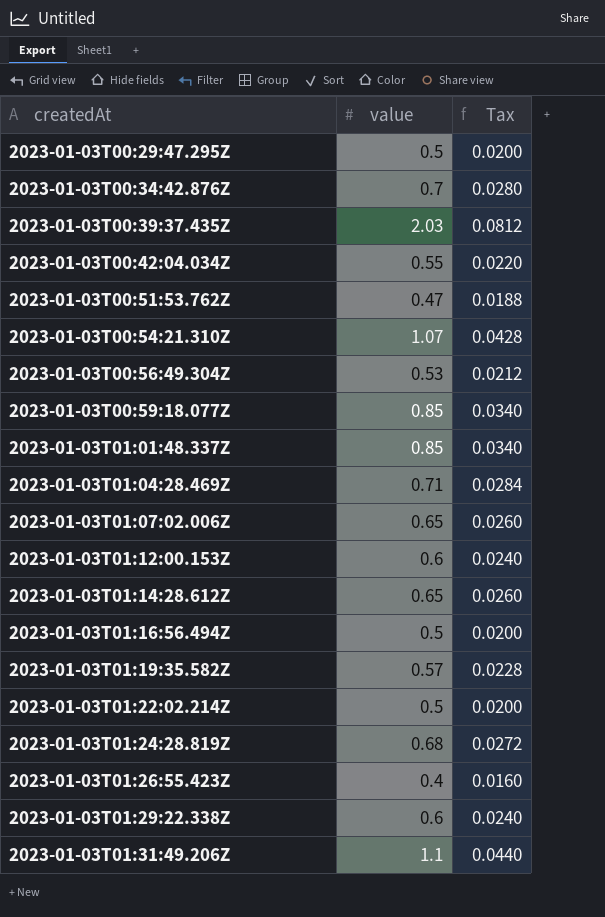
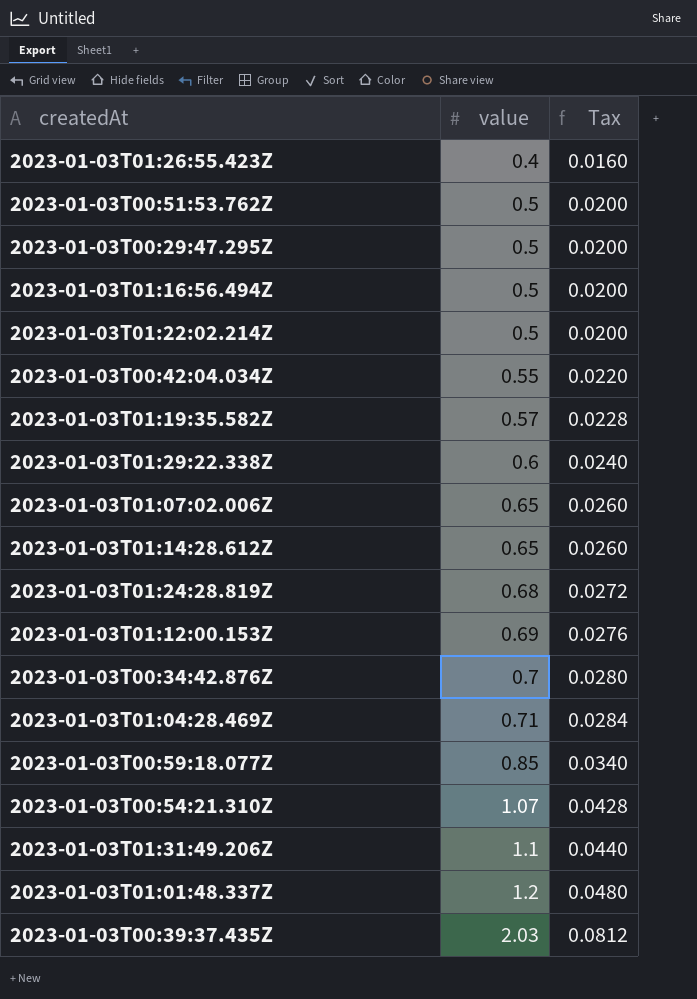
row order: createdAt ascending -> value ascending
row 2023-01-03T00:56:49.304Z: 0.53 | 0.0212 -> none
2023-01-03T00:51:53.762Z | value: 0.47 -> 0.5
2023-01-03T00:51:53.762Z | Tax: 0.0188 -> 0.0200
2023-01-03T01:12:00.153Z | value: 0.6 -> 0.69
2023-01-03T01:12:00.153Z | Tax: 0.0240 -> 0.0276
2023-01-03T01:01:48.337Z | value: 0.85 -> 1.2
2023-01-03T01:01:48.337Z | Tax: 0.0340 -> 0.0480

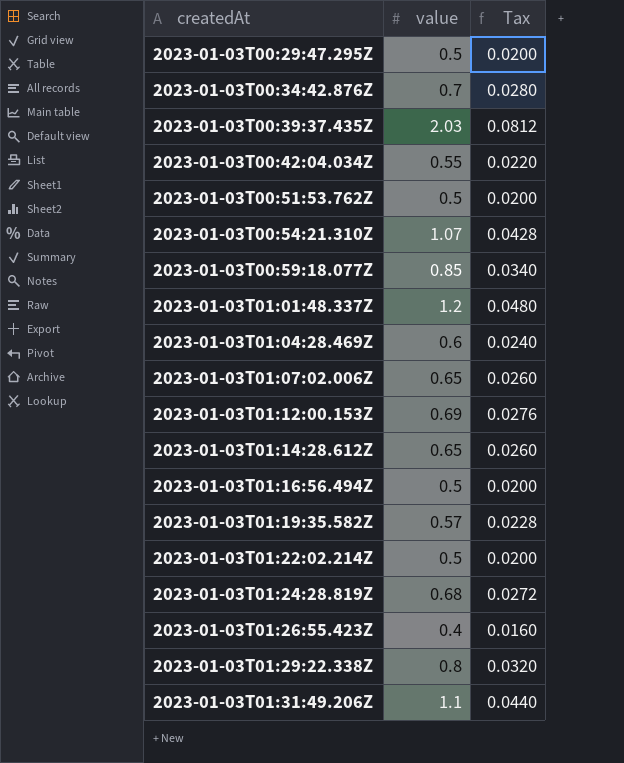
row order: value ascending -> createdAt ascending
2023-01-03T01:04:28.469Z | value: 0.71 -> 0.6
2023-01-03T01:04:28.469Z | Tax: 0.0284 -> 0.0240
2023-01-03T01:29:22.338Z | value: 0.6 -> 0.8
2023-01-03T01:29:22.338Z | Tax: 0.0240 -> 0.0320

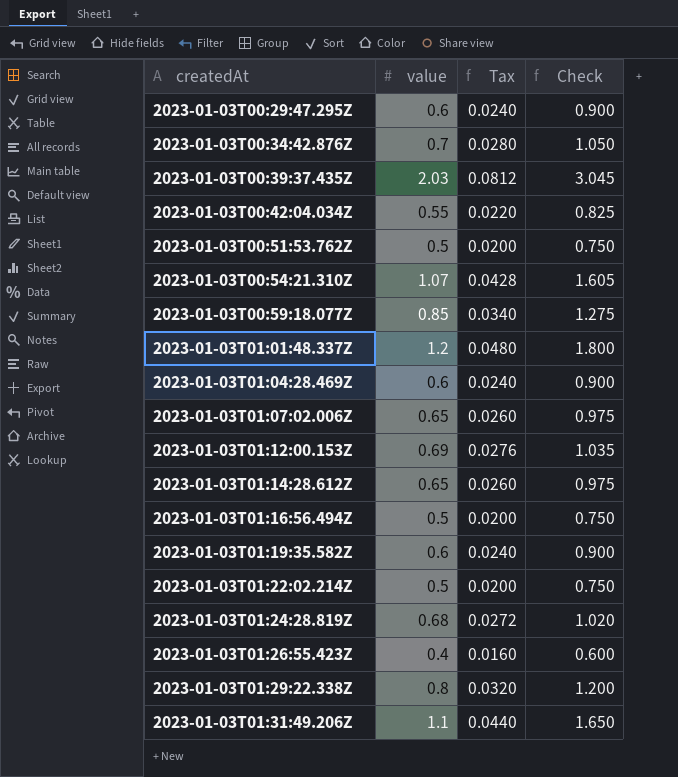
column Check | formula: none -> [value] * 1.5
2023-01-03T00:29:47.295Z | value: 0.5 -> 0.6
2023-01-03T00:29:47.295Z | Tax: 0.0200 -> 0.0240
2023-01-03T01:19:35.582Z | value: 0.57 -> 0.6
2023-01-03T01:19:35.582Z | Tax: 0.0228 -> 0.0240

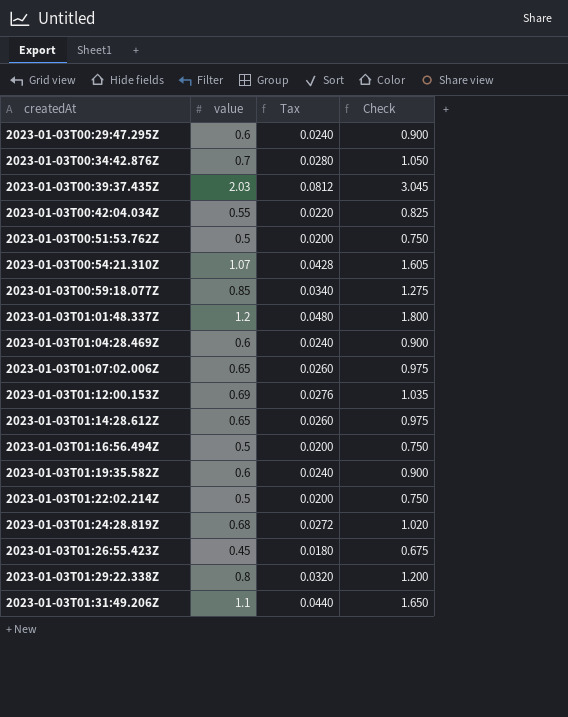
2023-01-03T01:26:55.423Z | value: 0.4 -> 0.45
2023-01-03T01:26:55.423Z | Tax: 0.0160 -> 0.0180
2023-01-03T01:26:55.423Z | Check: 0.600 -> 0.675

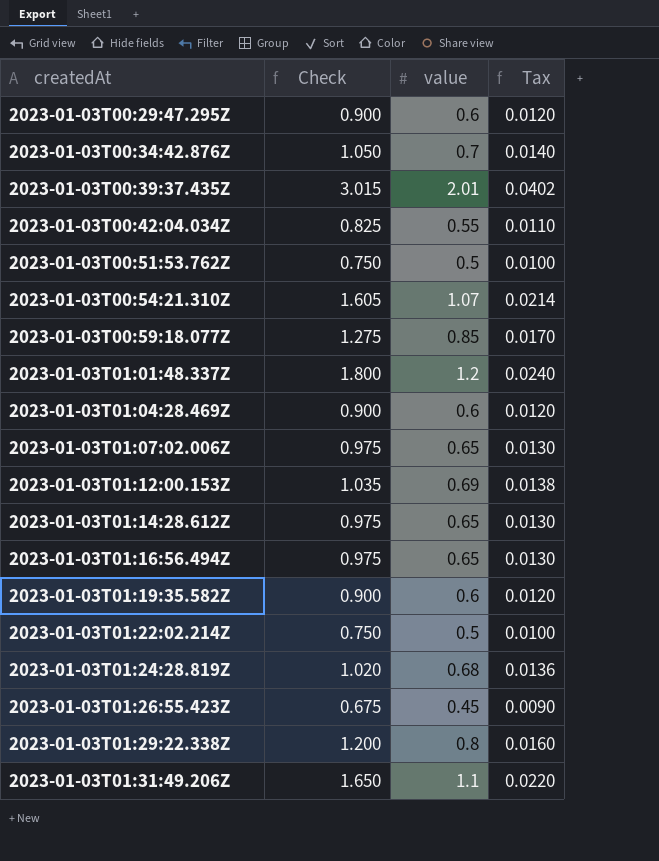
column Check | position: 4 -> 2
column Tax | formula: [value] * 0.04 -> [value] * 0.02
2023-01-03T00:39:37.435Z | Check: 3.045 -> 3.015
2023-01-03T00:39:37.435Z | value: 2.03 -> 2.01
2023-01-03T01:16:56.494Z | Check: 0.750 -> 0.975
2023-01-03T01:16:56.494Z | value: 0.5 -> 0.65

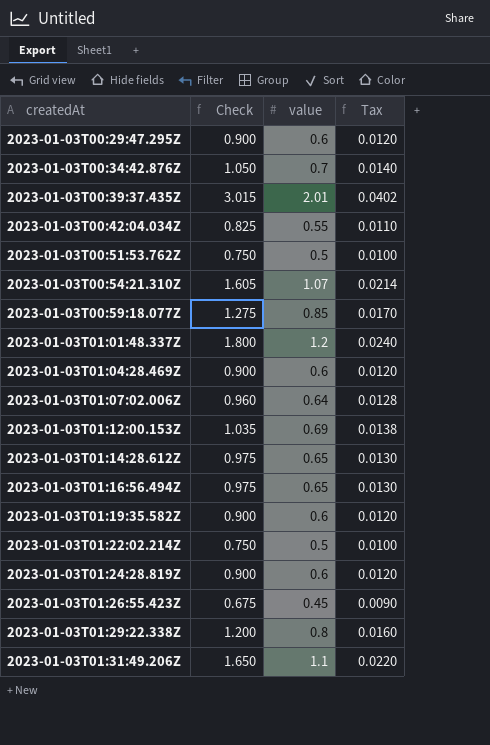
2023-01-03T01:07:02.006Z | Check: 0.975 -> 0.960
2023-01-03T01:07:02.006Z | value: 0.65 -> 0.64
2023-01-03T01:07:02.006Z | Tax: 0.0130 -> 0.0128
2023-01-03T01:24:28.819Z | Check: 1.020 -> 0.900
2023-01-03T01:24:28.819Z | value: 0.68 -> 0.6
2023-01-03T01:24:28.819Z | Tax: 0.0136 -> 0.0120

